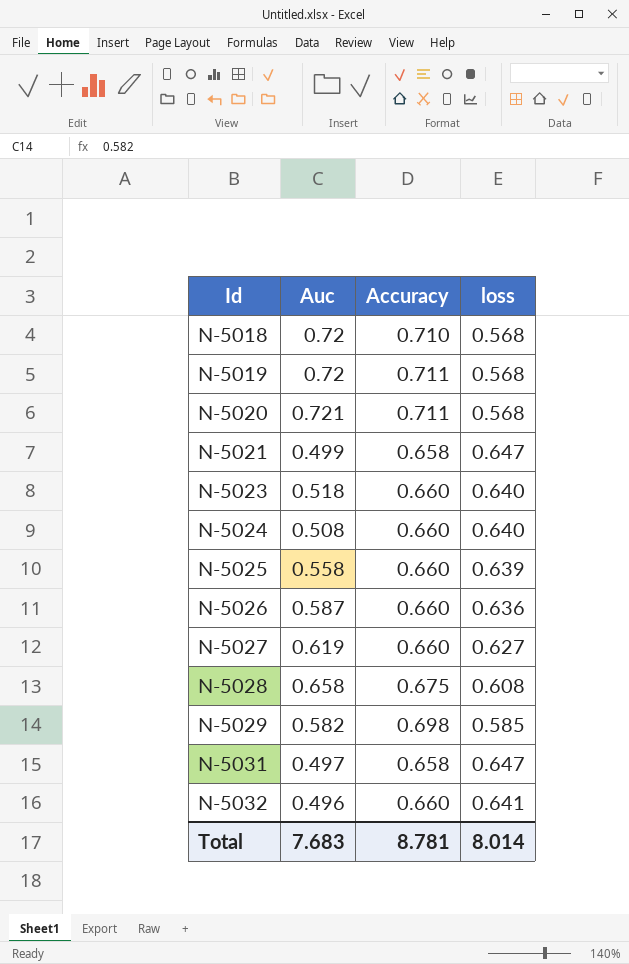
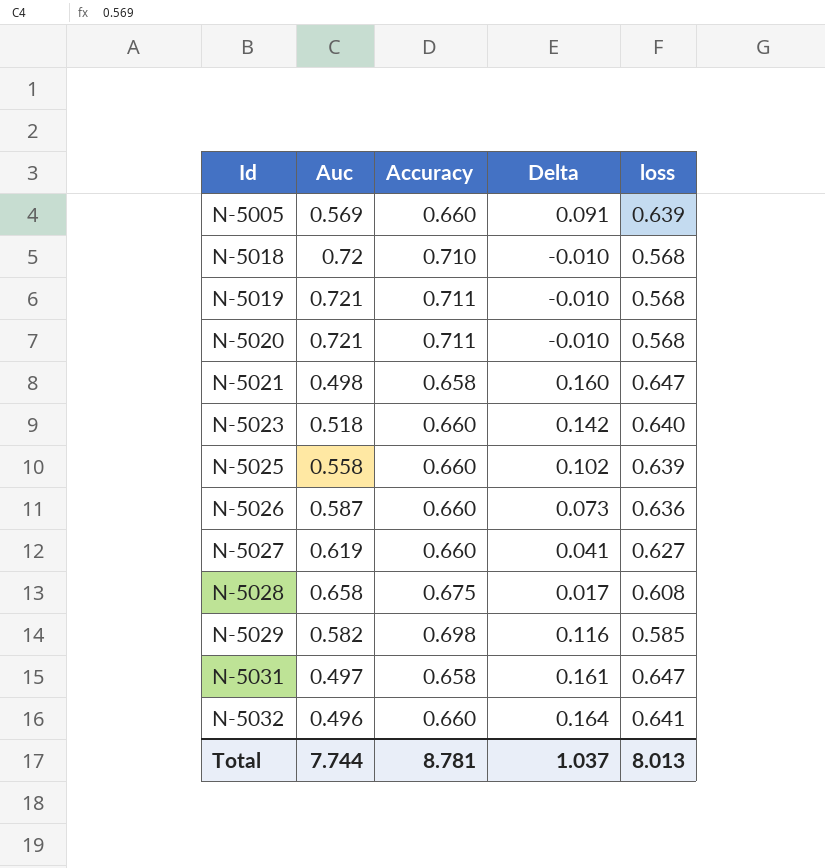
column Delta | formula: none -> [Accuracy] - [Auc]
row N-5024: 0.508 | 0.660 | 0.640 -> none
row N-5005: none -> 0.569 | 0.660 | 0.091 | 0.639
N-5019 | Auc: 0.72 -> 0.721
N-5021 | Auc: 0.499 -> 0.498
Total | Auc: 7.683 -> 7.744
Total | loss: 8.014 -> 8.013

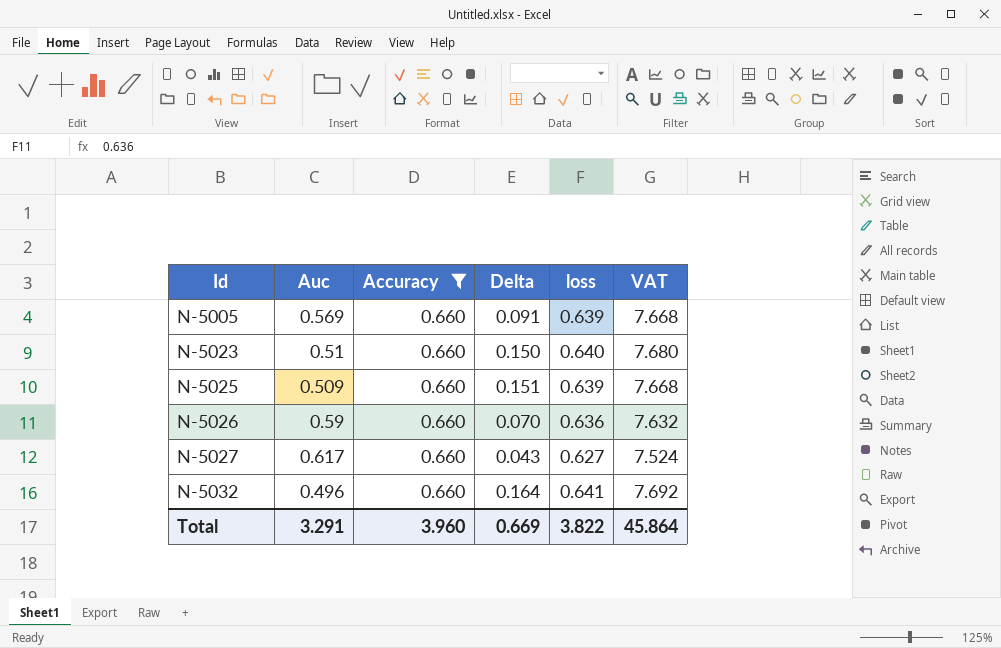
filter: none -> Accuracy = 0.660
column VAT | formula: none -> [loss] * 12
N-5023 | Auc: 0.518 -> 0.51
N-5023 | Delta: 0.142 -> 0.150
N-5025 | Auc: 0.558 -> 0.509
N-5025 | Delta: 0.102 -> 0.151
N-5026 | Auc: 0.587 -> 0.59
N-5026 | Delta: 0.073 -> 0.070
N-5027 | Auc: 0.619 -> 0.617
N-5027 | Delta: 0.041 -> 0.043
Total | Auc: 7.744 -> 3.291
Total | Accuracy: 8.781 -> 3.960
Total | Delta: 1.037 -> 0.669
Total | loss: 8.013 -> 3.822

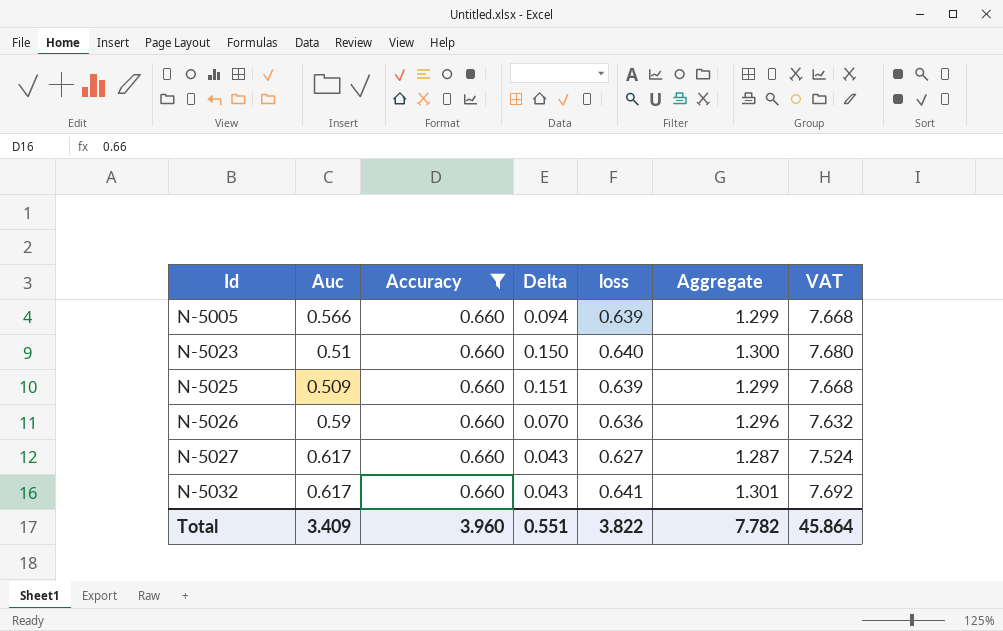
column Aggregate | formula: none -> [Accuracy] + [loss]
N-5005 | Auc: 0.569 -> 0.566
N-5005 | Delta: 0.091 -> 0.094
N-5032 | Auc: 0.496 -> 0.617
N-5032 | Delta: 0.164 -> 0.043
Total | Auc: 3.291 -> 3.409
Total | Delta: 0.669 -> 0.551

